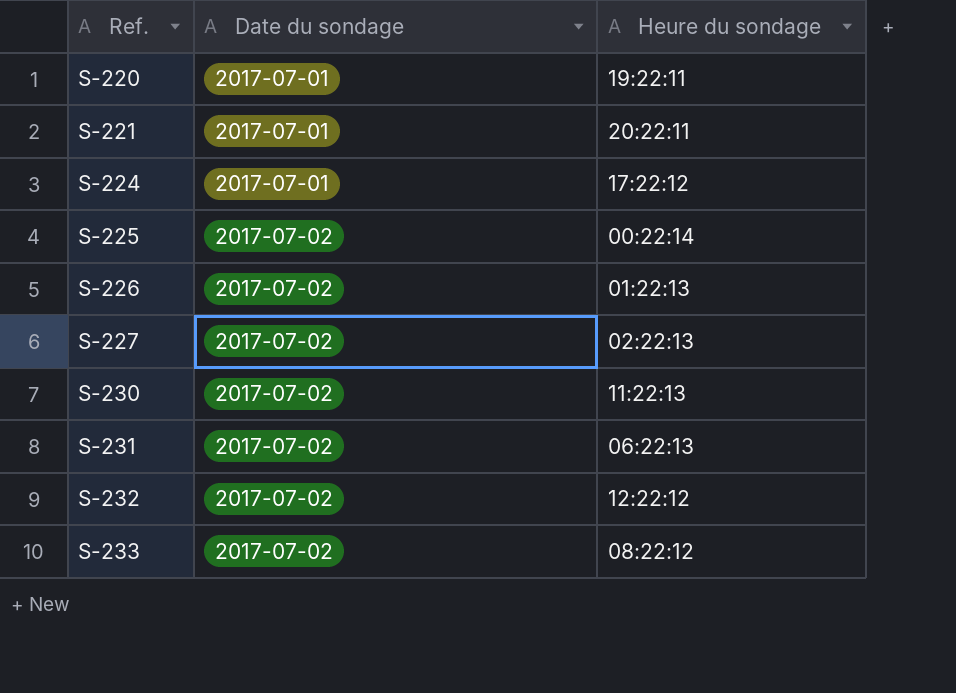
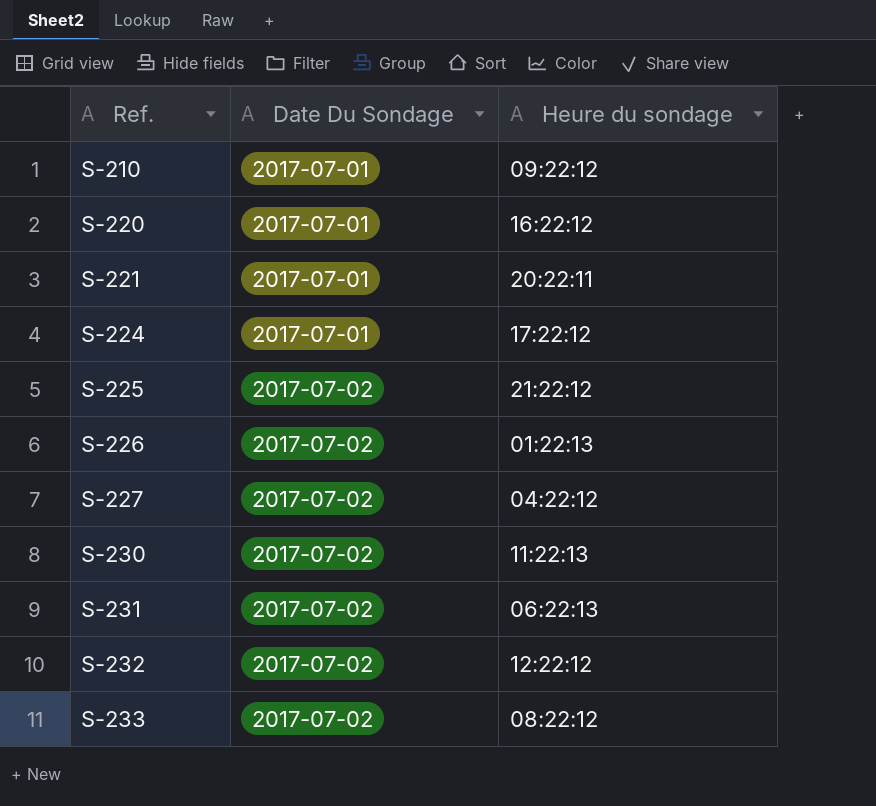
column name: Date du sondage -> Date Du Sondage
row S-210: none -> 2017-07-01 | 09:22:12
S-220 | Heure du sondage: 19:22:11 -> 16:22:12
S-225 | Heure du sondage: 00:22:14 -> 21:22:12
S-227 | Heure du sondage: 02:22:13 -> 04:22:12

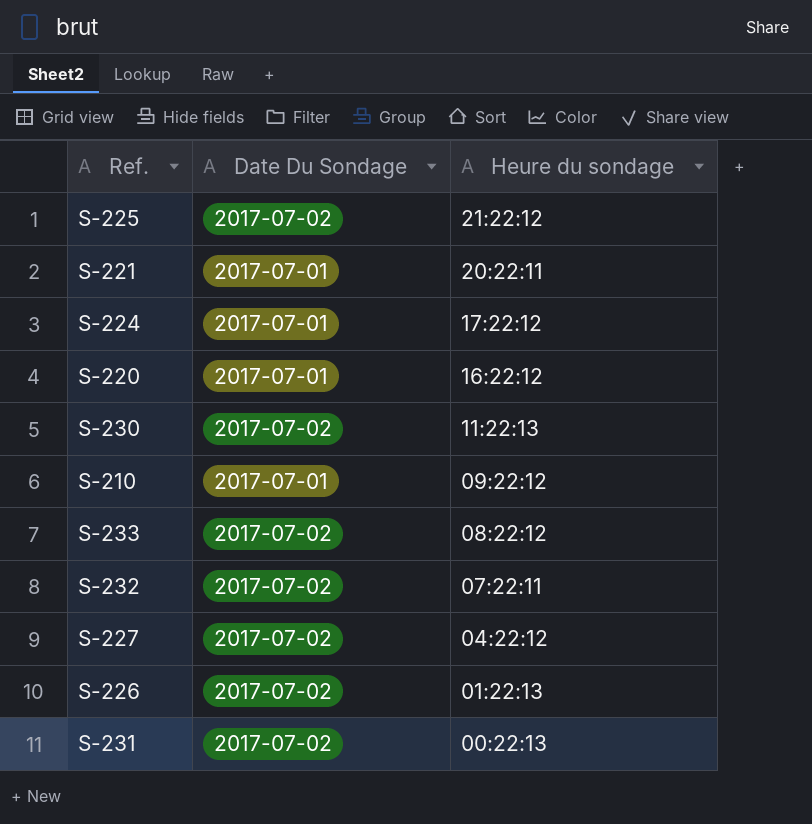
row order: Ref. ascending -> Heure du sondage descending
S-232 | Heure du sondage: 12:22:12 -> 07:22:11
S-231 | Heure du sondage: 06:22:13 -> 00:22:13

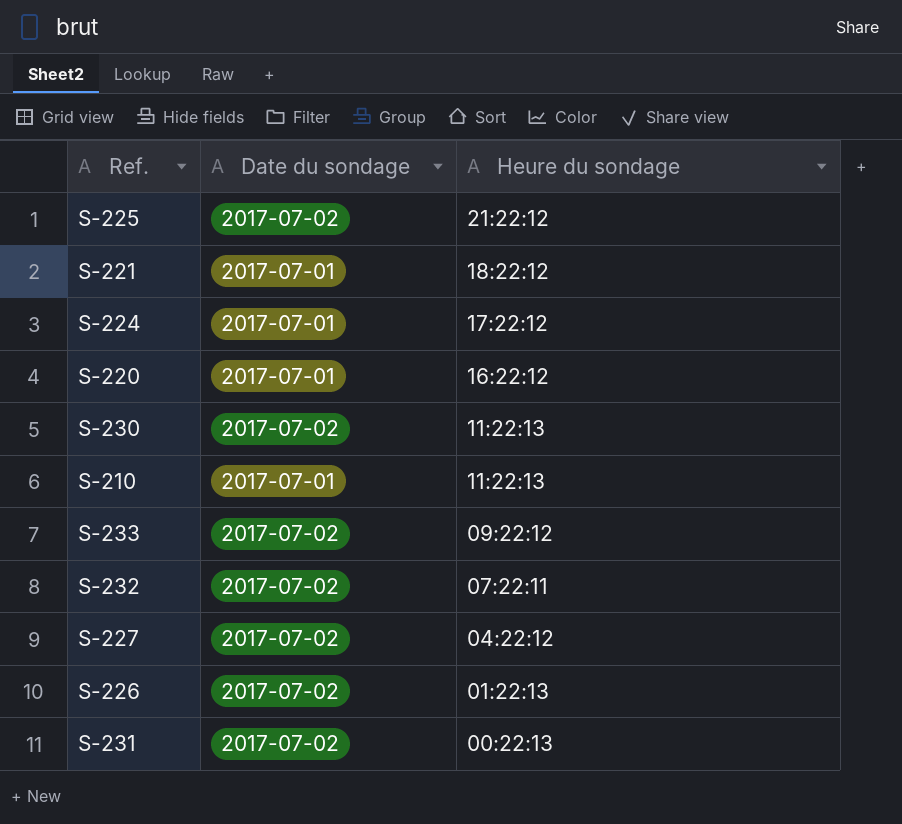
column name: Date Du Sondage -> Date du sondage
S-221 | Heure du sondage: 20:22:11 -> 18:22:12
S-210 | Heure du sondage: 09:22:12 -> 11:22:13
S-233 | Heure du sondage: 08:22:12 -> 09:22:12

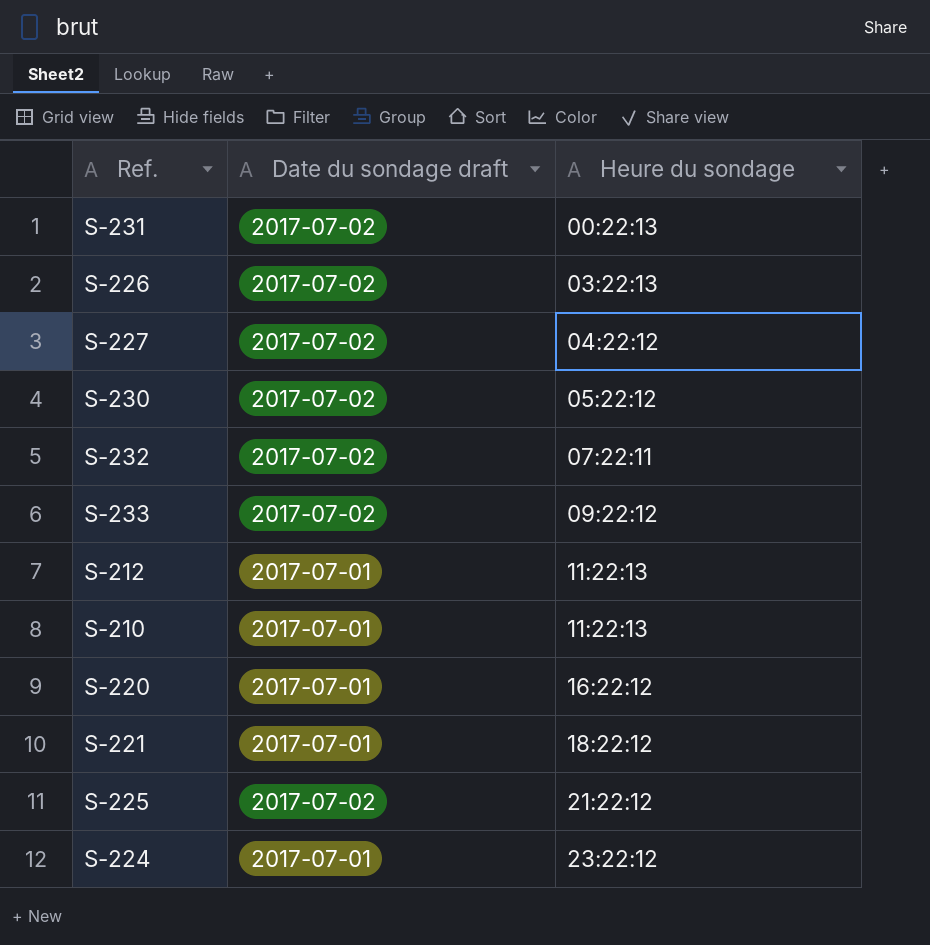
row order: Heure du sondage descending -> Heure du sondage ascending
column name: Date du sondage -> Date du sondage draft
S-226 | Heure du sondage: 01:22:13 -> 03:22:13
S-230 | Heure du sondage: 11:22:13 -> 05:22:12
row S-212: none -> 2017-07-01 | 11:22:13
S-224 | Heure du sondage: 17:22:12 -> 23:22:12

